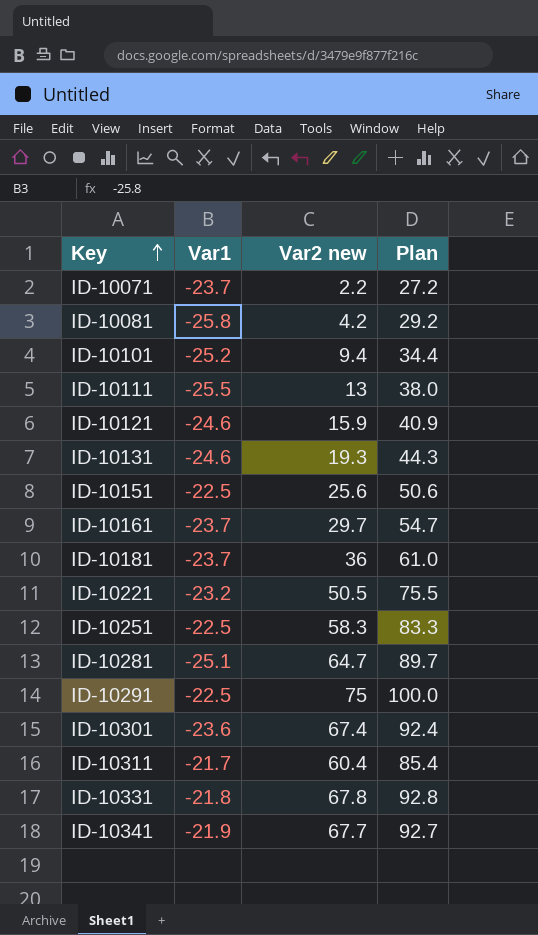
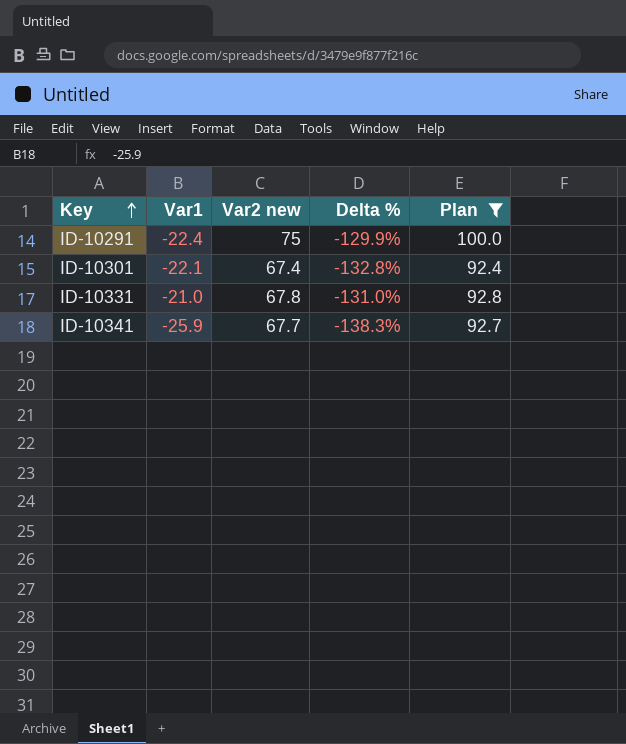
filter: none -> Plan >= 92.4
column Delta % | formula: none -> ([Var1] - [Var2 new]) / [Var2 new]
ID-10291 | Var1: -22.5 -> -22.4
ID-10301 | Var1: -23.6 -> -22.1
ID-10331 | Var1: -21.8 -> -21.0
ID-10341 | Var1: -21.9 -> -25.9

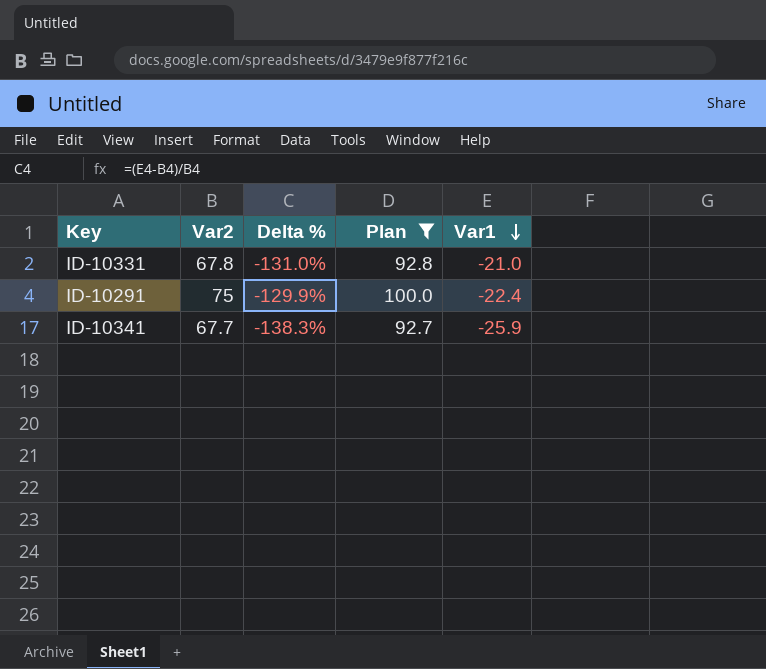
row order: Key ascending -> Var1 descending
column name: Var2 new -> Var2
column Var1 | position: 2 -> 5
row ID-10301: -22.1 | 67.4 | -132.8% | 92.4 -> none

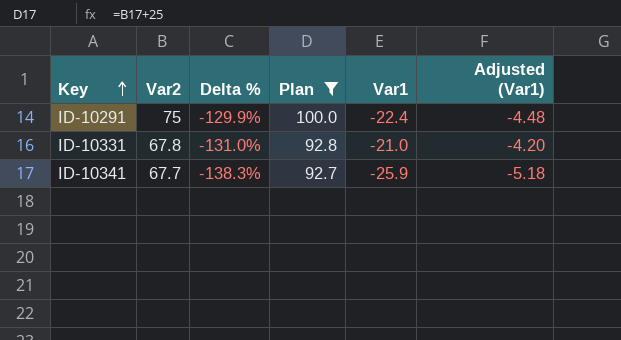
row order: Var1 descending -> Key ascending
column Adjusted (Var1) | formula: none -> [Var1] * 0.2

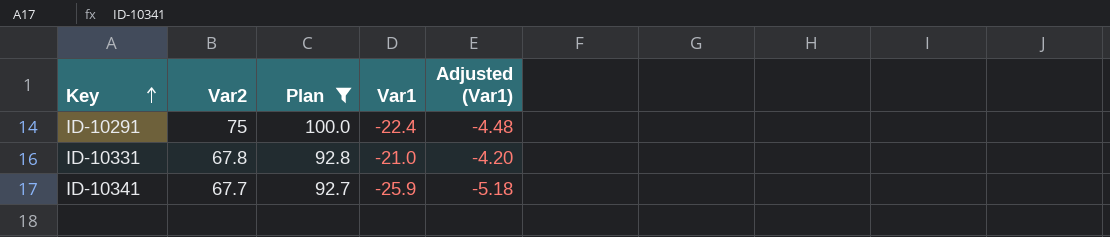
column Delta % | formula: ([Var1] - [Var2]) / [Var2] -> none

